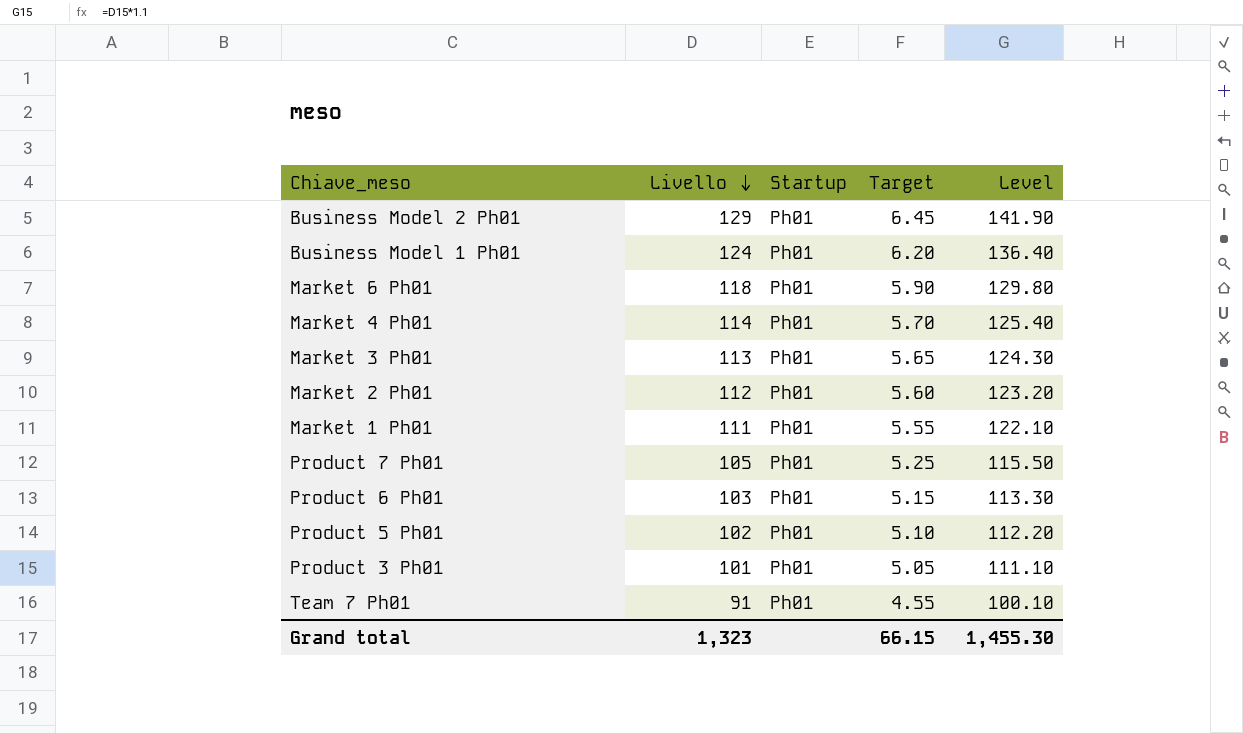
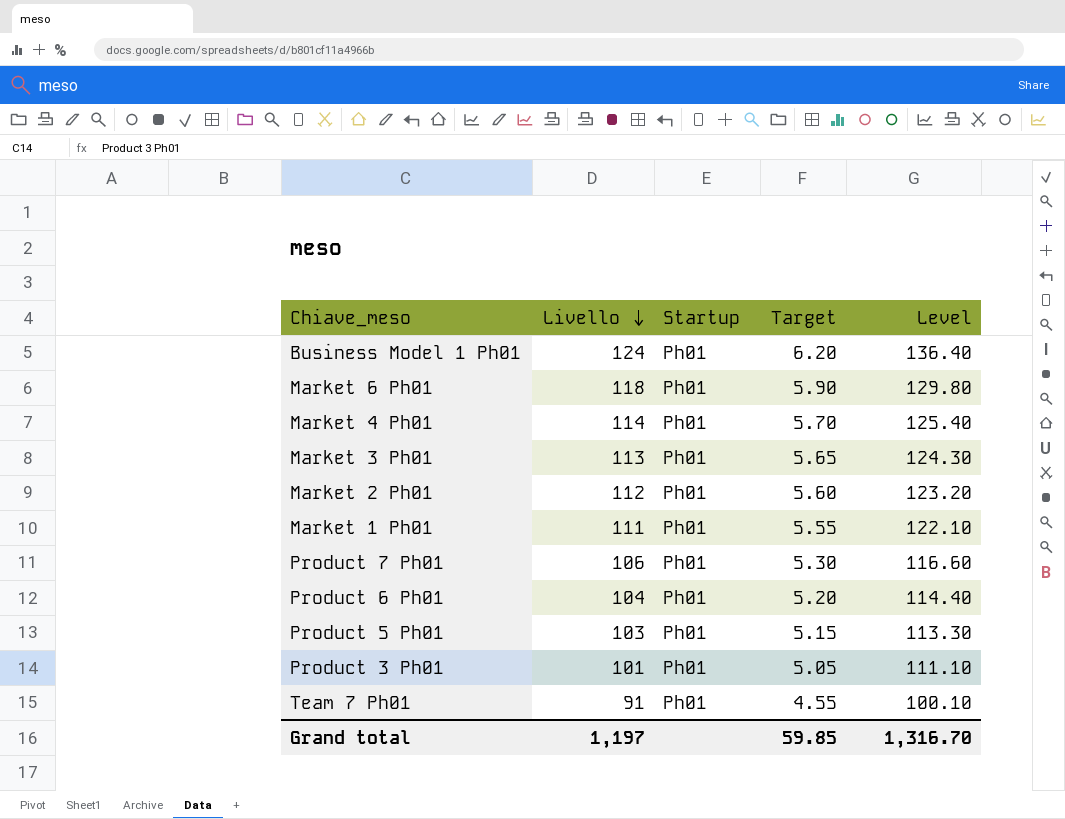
row Business Model 2 Ph01: 129 | Ph01 | 6.45 | 141.90 -> none
Product 7 Ph01 | Livello: 105 -> 106
Product 7 Ph01 | Target: 5.25 -> 5.30
Product 7 Ph01 | Level: 115.50 -> 116.60
Product 6 Ph01 | Livello: 103 -> 104
Product 6 Ph01 | Target: 5.15 -> 5.20
Product 6 Ph01 | Level: 113.30 -> 114.40
Product 5 Ph01 | Livello: 102 -> 103
Product 5 Ph01 | Target: 5.10 -> 5.15
Product 5 Ph01 | Level: 112.20 -> 113.30
Grand total | Livello: 1,323 -> 1,197
Grand total | Target: 66.15 -> 59.85
Grand total | Level: 1,455.30 -> 1,316.70

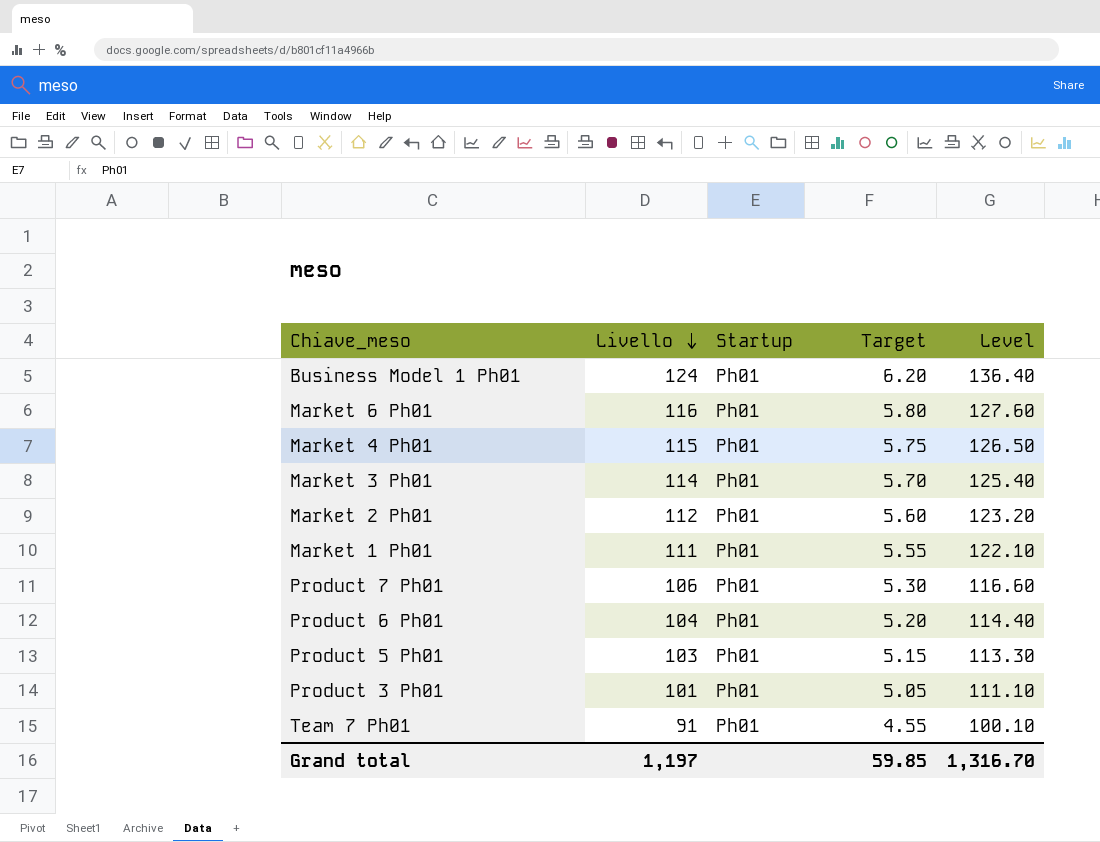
Market 6 Ph01 | Livello: 118 -> 116
Market 6 Ph01 | Target: 5.90 -> 5.80
Market 6 Ph01 | Level: 129.80 -> 127.60
Market 4 Ph01 | Livello: 114 -> 115
Market 4 Ph01 | Target: 5.70 -> 5.75
Market 4 Ph01 | Level: 125.40 -> 126.50
Market 3 Ph01 | Livello: 113 -> 114
Market 3 Ph01 | Target: 5.65 -> 5.70
Market 3 Ph01 | Level: 124.30 -> 125.40

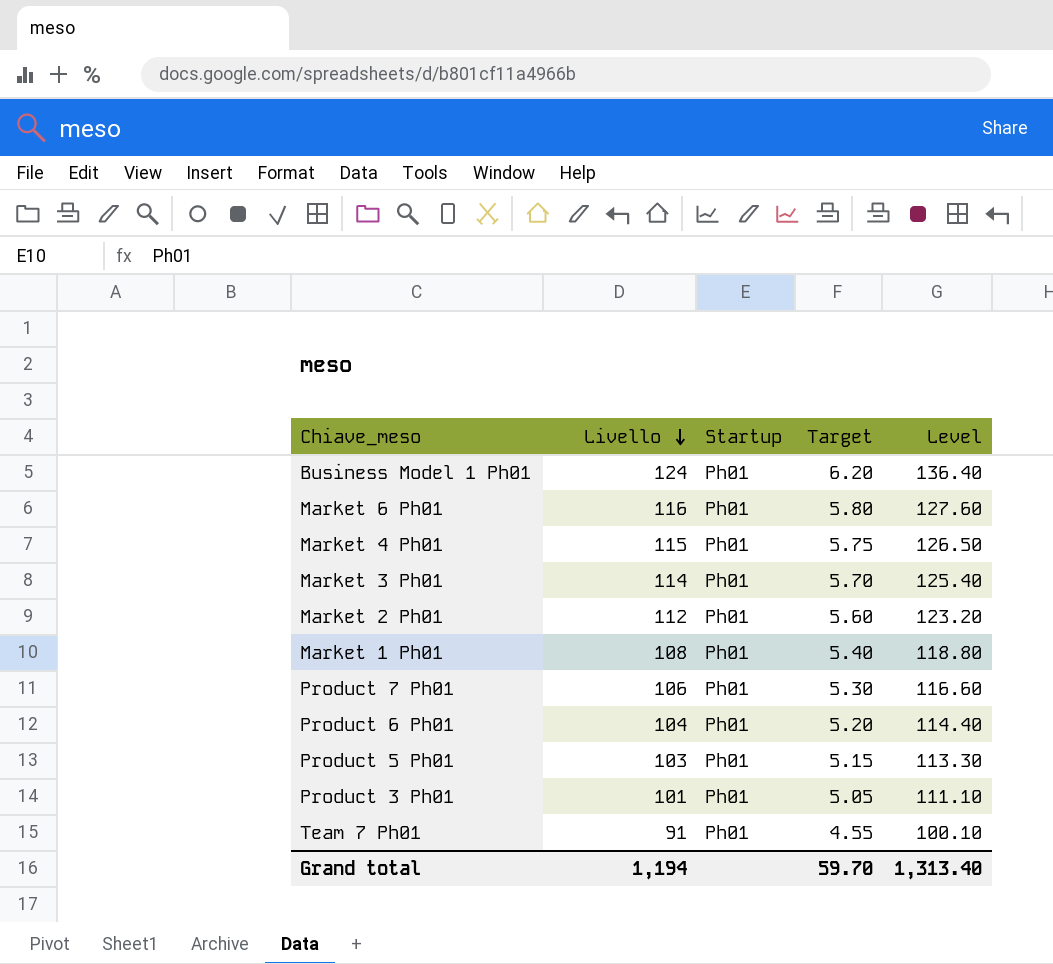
Market 1 Ph01 | Livello: 111 -> 108
Market 1 Ph01 | Target: 5.55 -> 5.40
Market 1 Ph01 | Level: 122.10 -> 118.80
Grand total | Livello: 1,197 -> 1,194
Grand total | Target: 59.85 -> 59.70
Grand total | Level: 1,316.70 -> 1,313.40

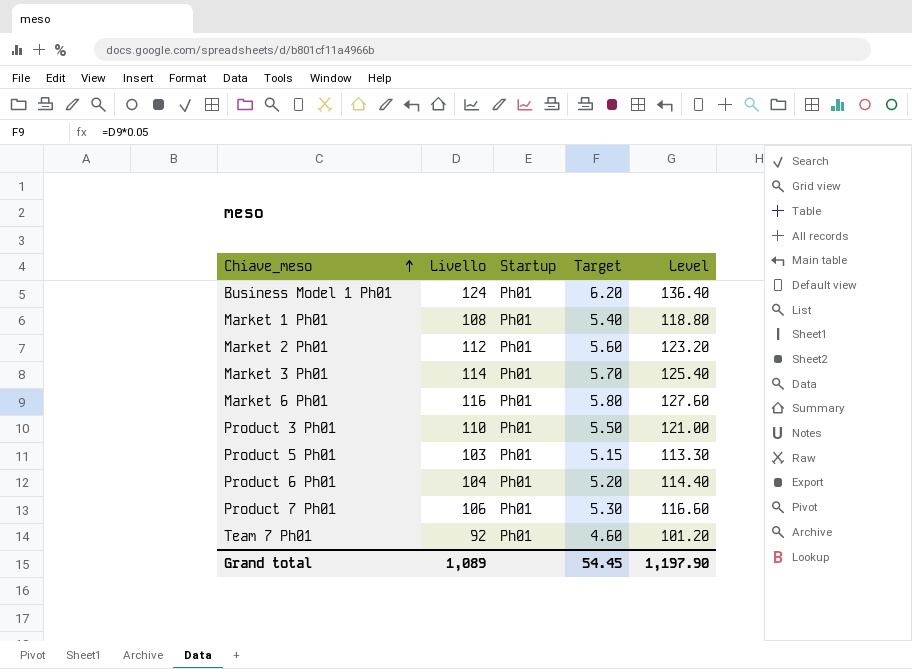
row order: Livello descending -> Chiave_meso ascending
row Market 4 Ph01: 115 | Ph01 | 5.75 | 126.50 -> none
Product 3 Ph01 | Livello: 101 -> 110
Product 3 Ph01 | Target: 5.05 -> 5.50
Product 3 Ph01 | Level: 111.10 -> 121.00
Team 7 Ph01 | Livello: 91 -> 92
Team 7 Ph01 | Target: 4.55 -> 4.60
Team 7 Ph01 | Level: 100.10 -> 101.20
Grand total | Livello: 1,194 -> 1,089
Grand total | Target: 59.70 -> 54.45
Grand total | Level: 1,313.40 -> 1,197.90

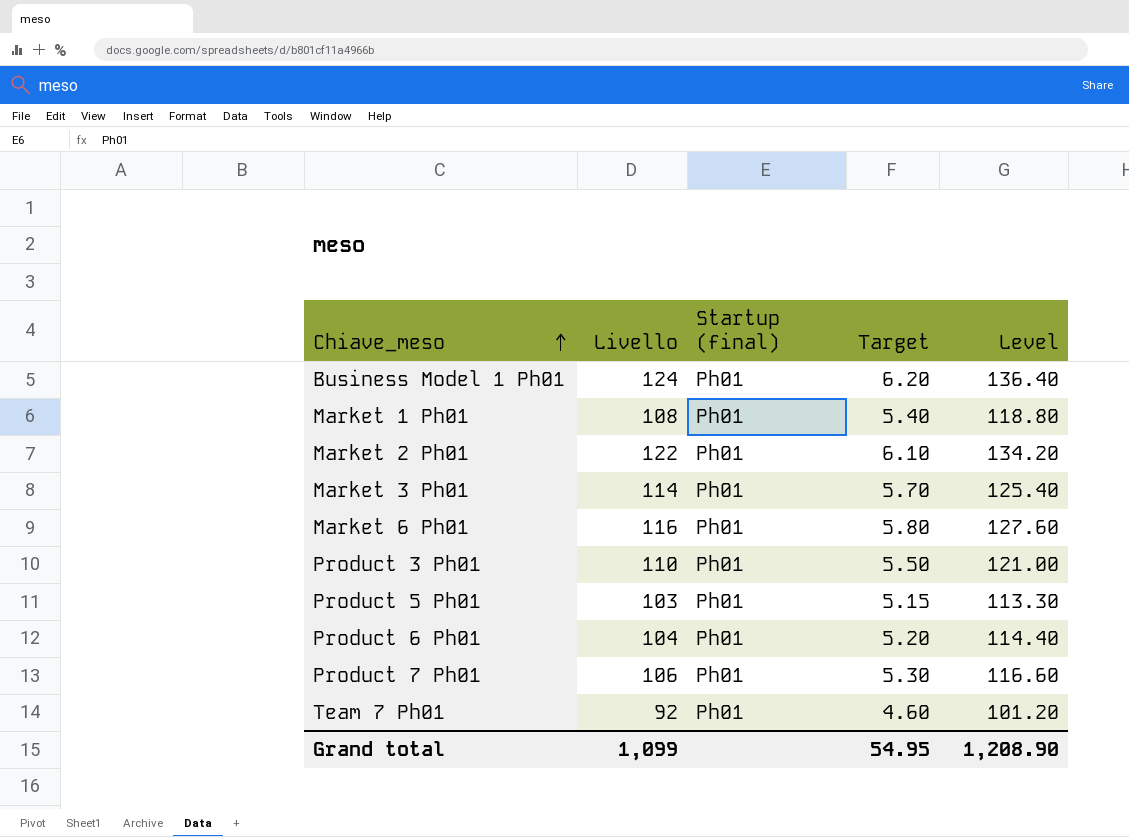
column name: Startup -> Startup (final)
Market 2 Ph01 | Livello: 112 -> 122
Market 2 Ph01 | Target: 5.60 -> 6.10
Market 2 Ph01 | Level: 123.20 -> 134.20
Grand total | Livello: 1,089 -> 1,099
Grand total | Target: 54.45 -> 54.95
Grand total | Level: 1,197.90 -> 1,208.90

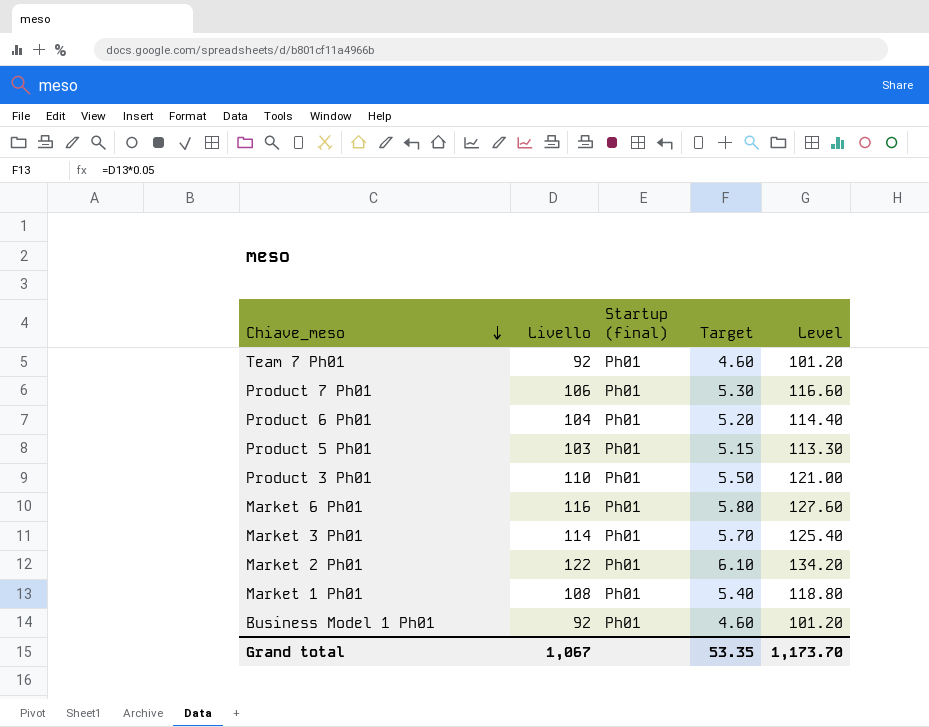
row order: Chiave_meso ascending -> Chiave_meso descending
Business Model 1 Ph01 | Livello: 124 -> 92
Business Model 1 Ph01 | Target: 6.20 -> 4.60
Business Model 1 Ph01 | Level: 136.40 -> 101.20
Grand total | Livello: 1,099 -> 1,067
Grand total | Target: 54.95 -> 53.35
Grand total | Level: 1,208.90 -> 1,173.70

